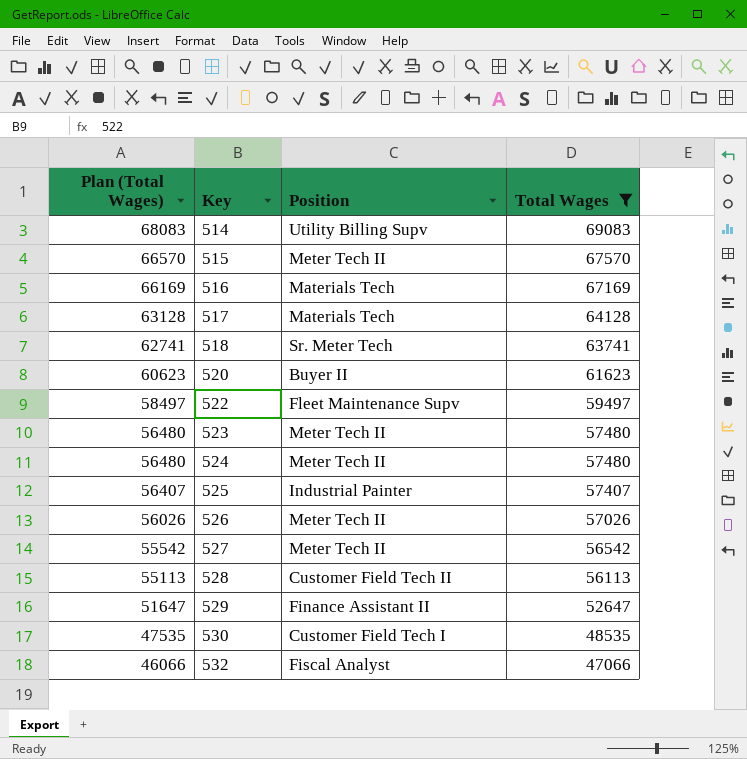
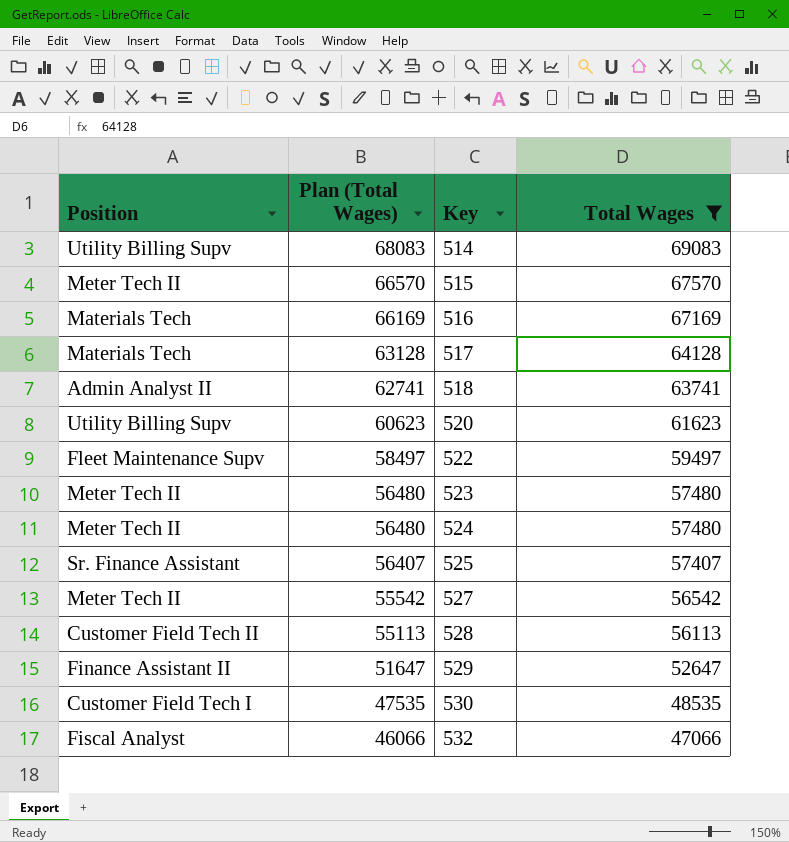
column Position | position: 3 -> 1
row 526: 56026 | Meter Tech II | 57026 -> none
518 | Position: Sr. Meter Tech -> Admin Analyst II
520 | Position: Buyer II -> Utility Billing Supv
525 | Position: Industrial Painter -> Sr. Finance Assistant

